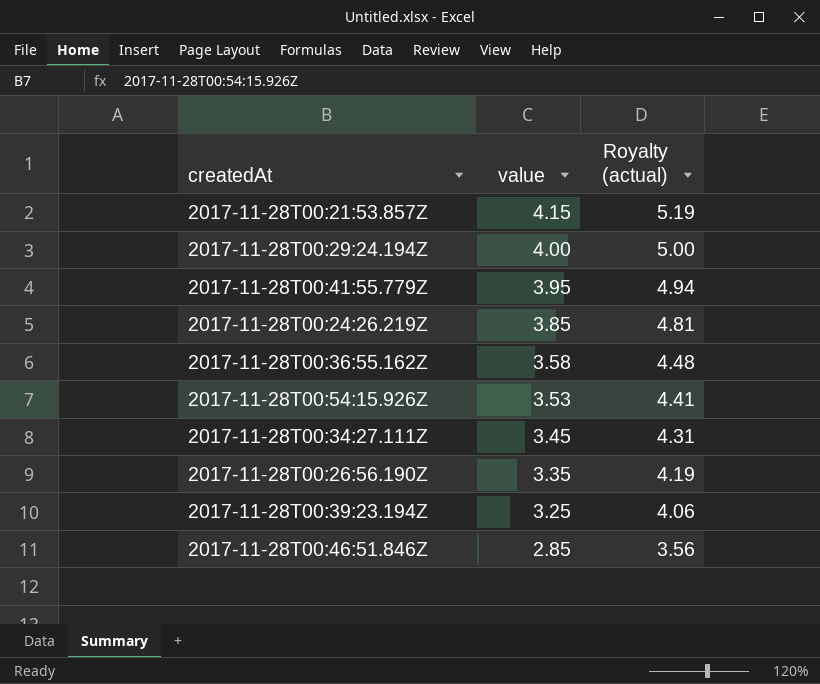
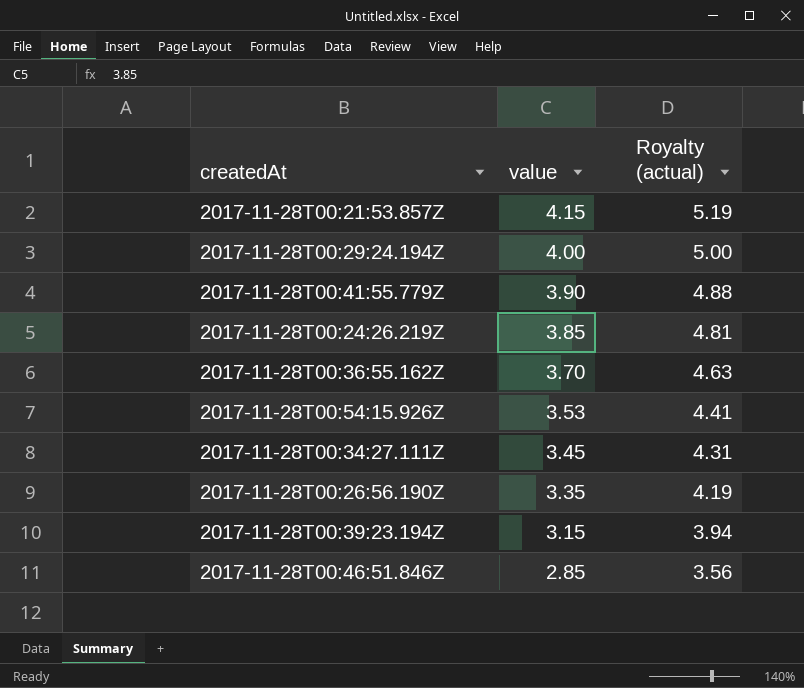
2017-11-28T00:41:55.779Z | value: 3.95 -> 3.90
2017-11-28T00:41:55.779Z | Royalty (actual): 4.94 -> 4.88
2017-11-28T00:36:55.162Z | value: 3.58 -> 3.70
2017-11-28T00:36:55.162Z | Royalty (actual): 4.48 -> 4.63
2017-11-28T00:39:23.194Z | value: 3.25 -> 3.15
2017-11-28T00:39:23.194Z | Royalty (actual): 4.06 -> 3.94

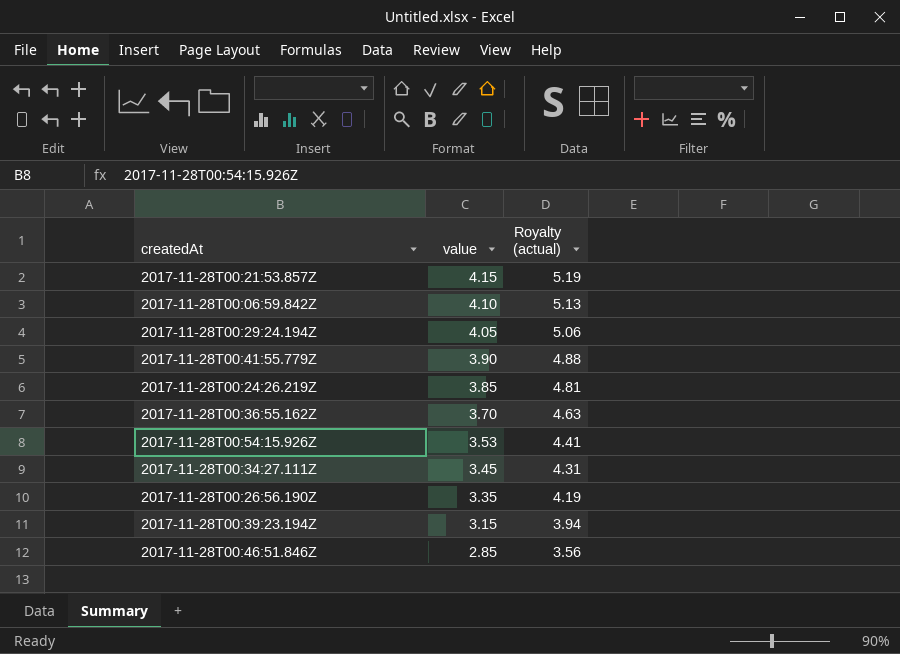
row 2017-11-28T00:06:59.842Z: none -> 4.10 | 5.13
2017-11-28T00:29:24.194Z | value: 4.00 -> 4.05
2017-11-28T00:29:24.194Z | Royalty (actual): 5.00 -> 5.06

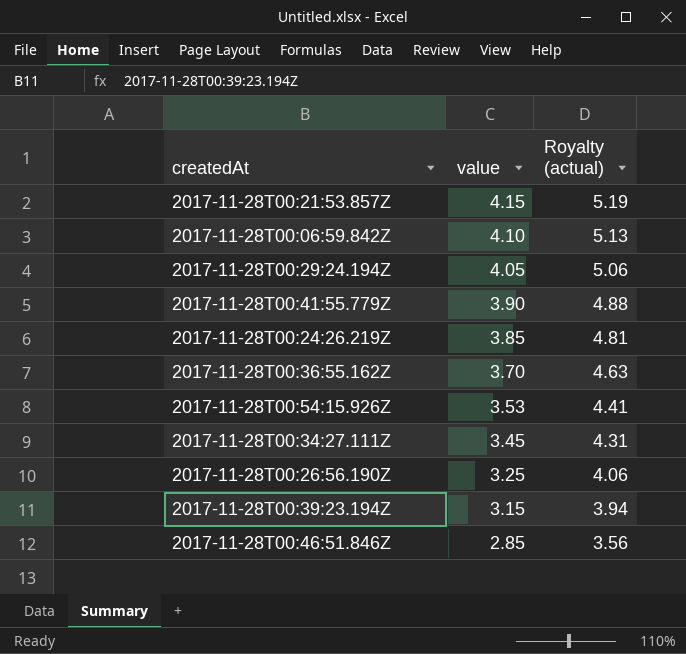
2017-11-28T00:26:56.190Z | value: 3.35 -> 3.25
2017-11-28T00:26:56.190Z | Royalty (actual): 4.19 -> 4.06

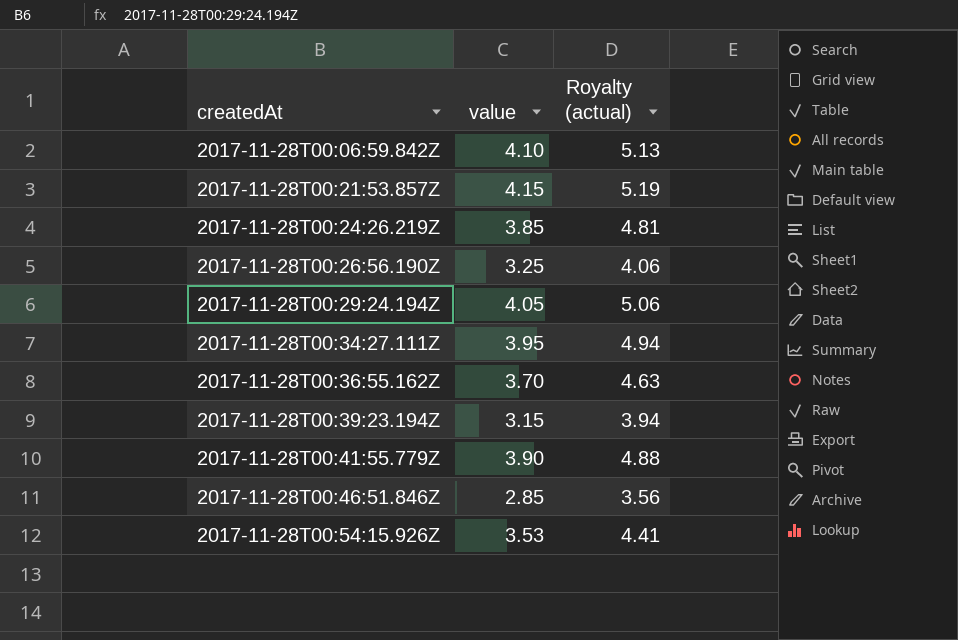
row order: value descending -> createdAt ascending
2017-11-28T00:34:27.111Z | value: 3.45 -> 3.95
2017-11-28T00:34:27.111Z | Royalty (actual): 4.31 -> 4.94

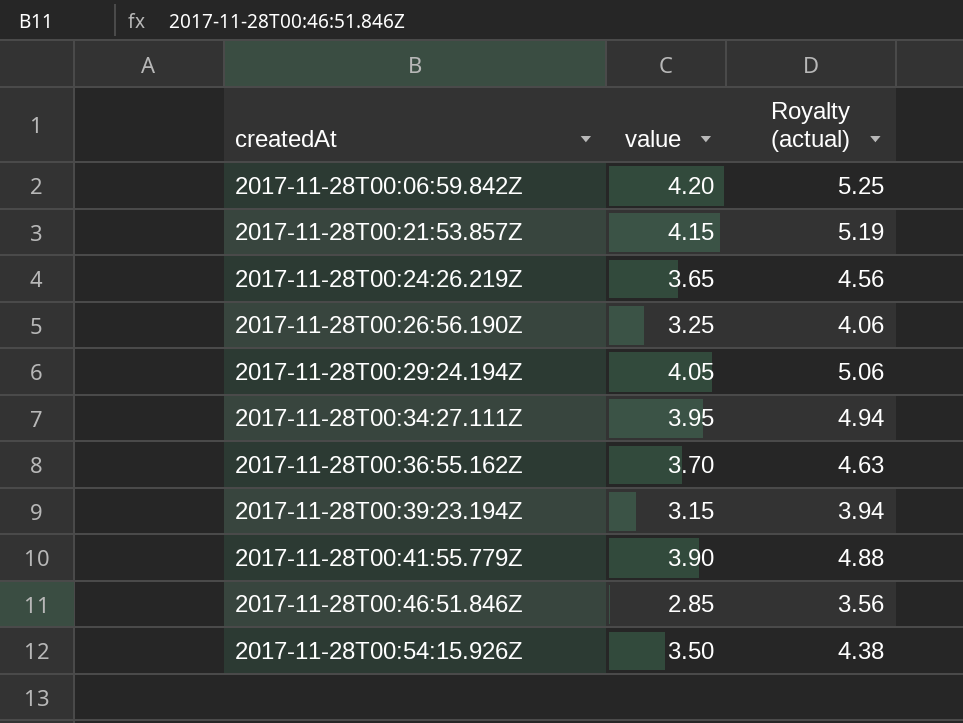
2017-11-28T00:06:59.842Z | value: 4.10 -> 4.20
2017-11-28T00:06:59.842Z | Royalty (actual): 5.13 -> 5.25
2017-11-28T00:24:26.219Z | value: 3.85 -> 3.65
2017-11-28T00:24:26.219Z | Royalty (actual): 4.81 -> 4.56
2017-11-28T00:54:15.926Z | value: 3.53 -> 3.50
2017-11-28T00:54:15.926Z | Royalty (actual): 4.41 -> 4.38

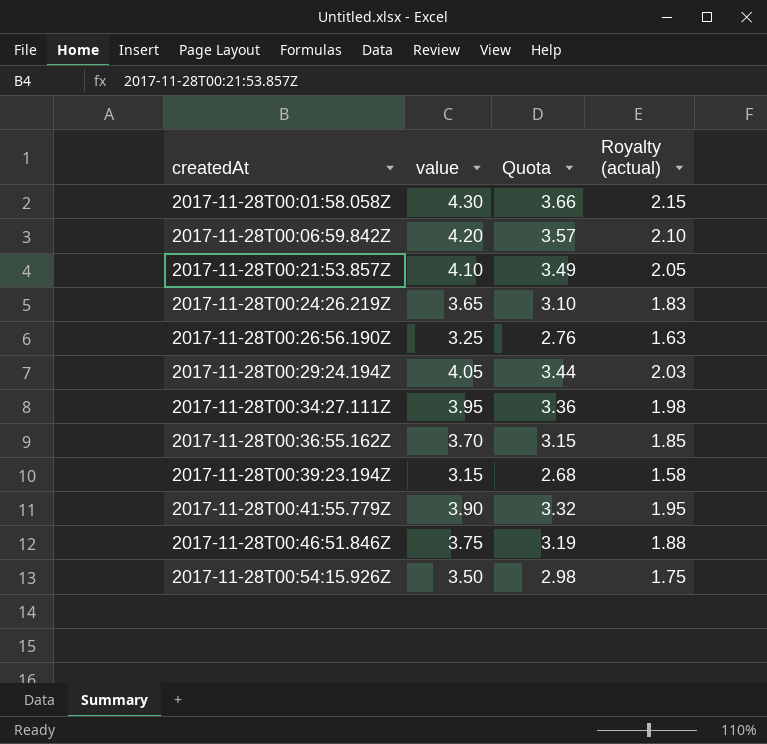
column Quota | formula: none -> [value] * 0.85
column Royalty (actual) | formula: [value] * 1.25 -> [value] * 0.5
row 2017-11-28T00:01:58.058Z: none -> 4.30 | 3.66 | 2.15
2017-11-28T00:21:53.857Z | value: 4.15 -> 4.10
2017-11-28T00:46:51.846Z | value: 2.85 -> 3.75

